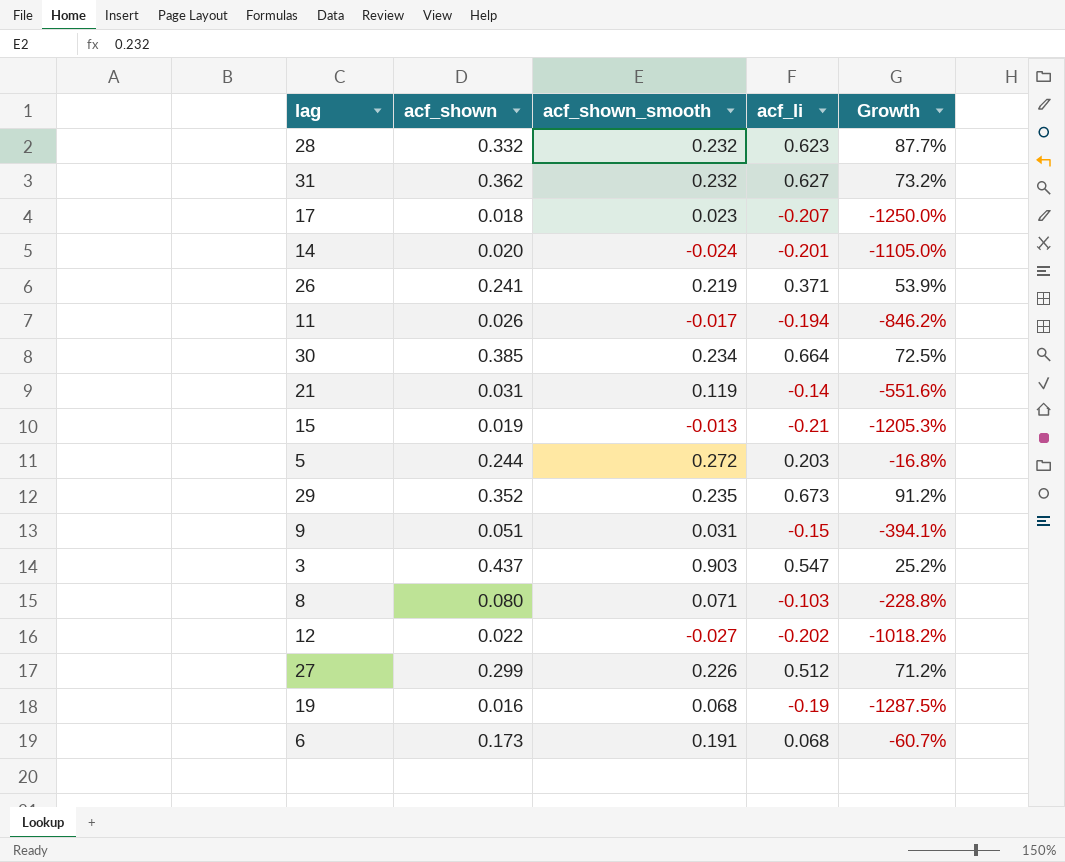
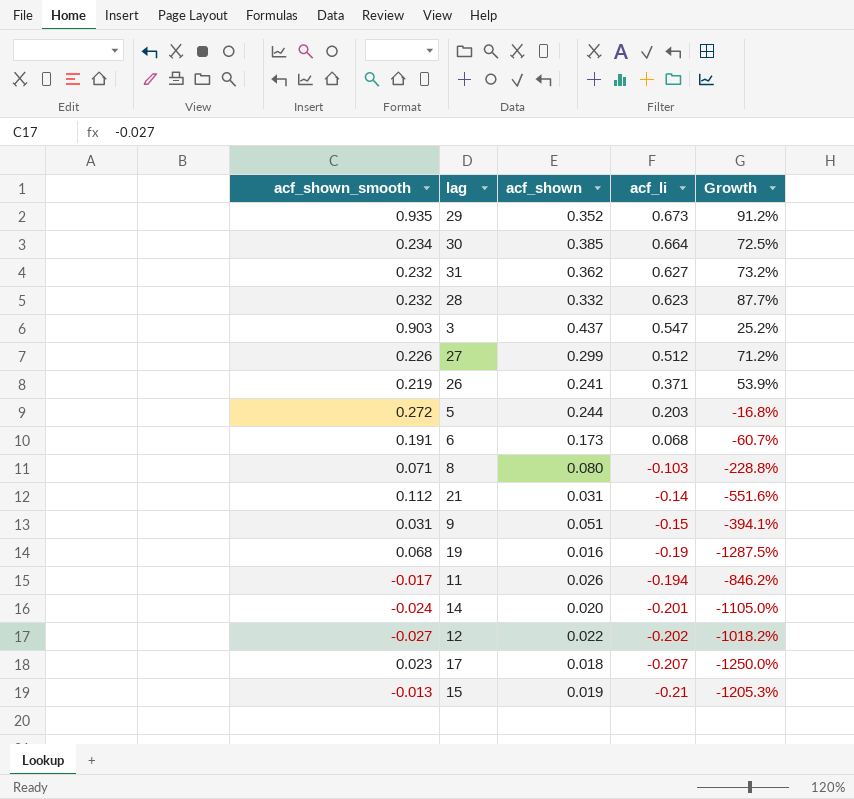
row order: none -> acf_li descending
column acf_shown_smooth | position: 3 -> 1
29 | acf_shown_smooth: 0.235 -> 0.935
21 | acf_shown_smooth: 0.119 -> 0.112

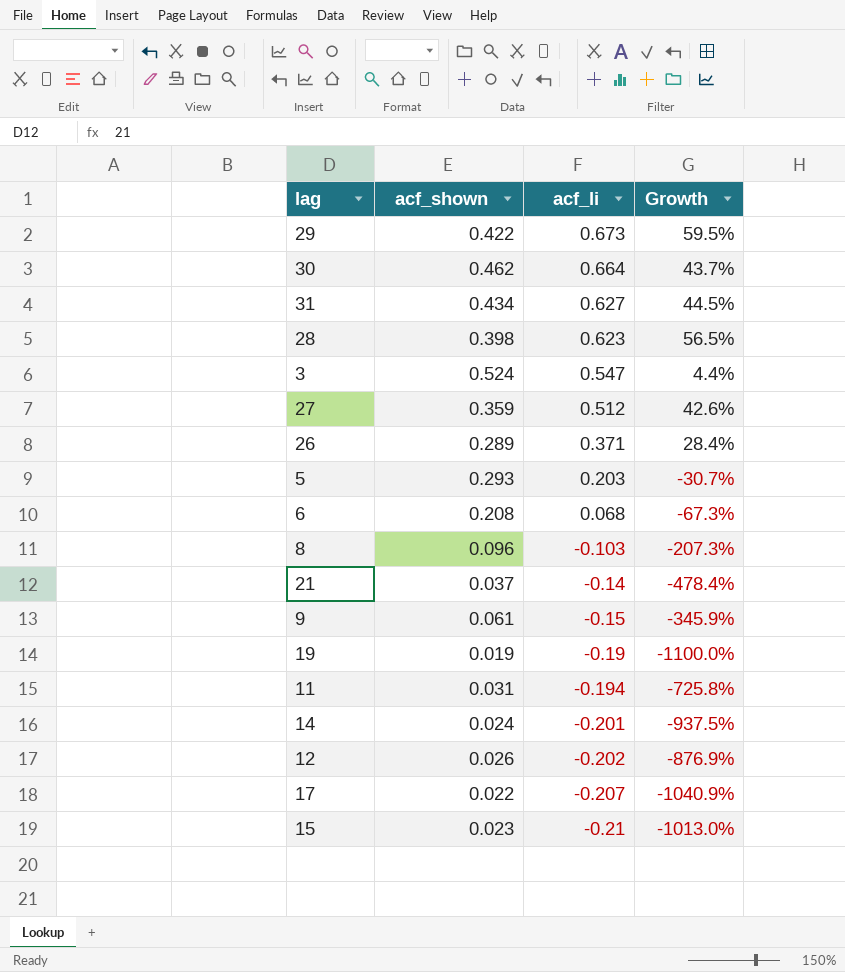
column acf_shown_smooth | position: 1 -> none
29 | acf_shown: 0.352 -> 0.422
29 | Growth: 91.2% -> 59.5%
30 | acf_shown: 0.385 -> 0.462
30 | Growth: 72.5% -> 43.7%
31 | acf_shown: 0.362 -> 0.434
31 | Growth: 73.2% -> 44.5%
28 | acf_shown: 0.332 -> 0.398
28 | Growth: 87.7% -> 56.5%
3 | acf_shown: 0.437 -> 0.524
3 | Growth: 25.2% -> 4.4%
27 | acf_shown: 0.299 -> 0.359
27 | Growth: 71.2% -> 42.6%
26 | acf_shown: 0.241 -> 0.289
26 | Growth: 53.9% -> 28.4%
5 | acf_shown: 0.244 -> 0.293
5 | Growth: -16.8% -> -30.7%
6 | acf_shown: 0.173 -> 0.208
6 | Growth: -60.7% -> -67.3%
8 | acf_shown: 0.080 -> 0.096
8 | Growth: -228.8% -> -207.3%
21 | acf_shown: 0.031 -> 0.037
21 | Growth: -551.6% -> -478.4%
9 | acf_shown: 0.051 -> 0.061
9 | Growth: -394.1% -> -345.9%
19 | acf_shown: 0.016 -> 0.019
19 | Growth: -1287.5% -> -1100.0%
11 | acf_shown: 0.026 -> 0.031
11 | Growth: -846.2% -> -725.8%
14 | acf_shown: 0.020 -> 0.024
14 | Growth: -1105.0% -> -937.5%
12 | acf_shown: 0.022 -> 0.026
12 | Growth: -1018.2% -> -876.9%
17 | acf_shown: 0.018 -> 0.022
17 | Growth: -1250.0% -> -1040.9%
15 | acf_shown: 0.019 -> 0.023
15 | Growth: -1205.3% -> -1013.0%

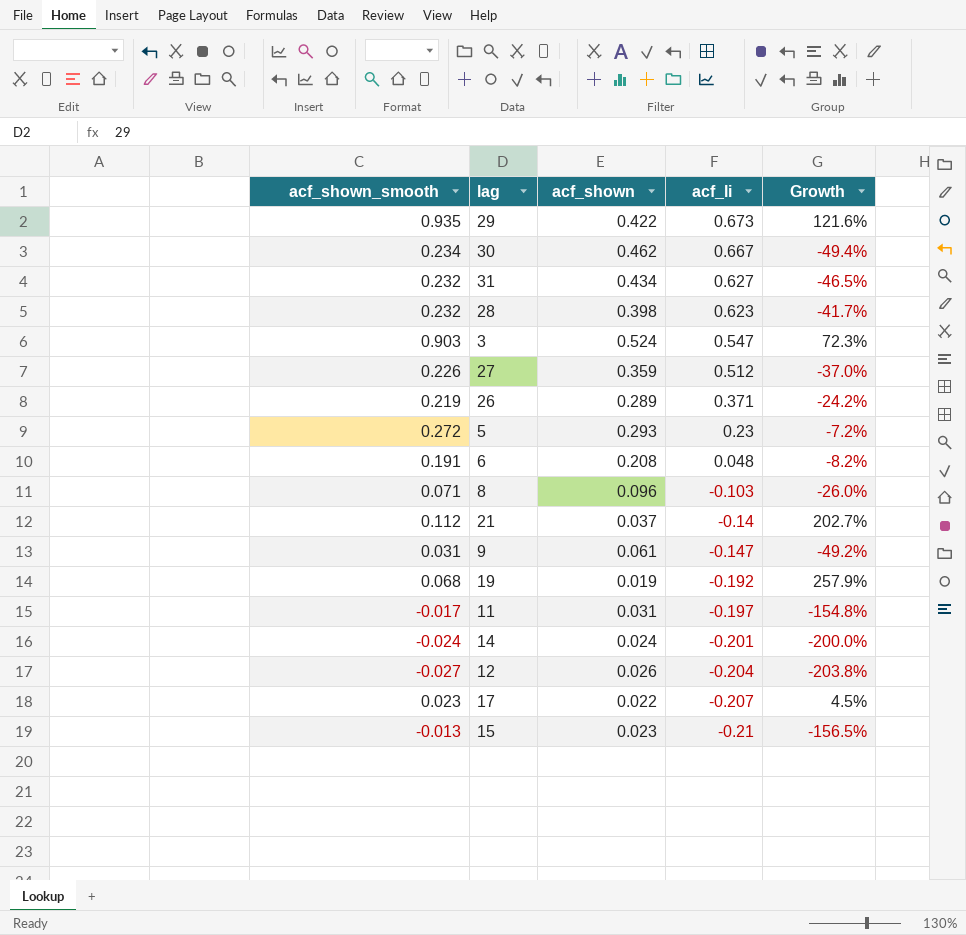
column acf_shown_smooth | position: none -> 1
column Growth | formula: ([acf_li] - [acf_shown]) / [acf_shown] -> ([acf_shown_smooth] - [acf_shown]) / [acf_shown]
30 | acf_li: 0.664 -> 0.667
5 | acf_li: 0.203 -> 0.23
6 | acf_li: 0.068 -> 0.048
9 | acf_li: -0.15 -> -0.147
19 | acf_li: -0.19 -> -0.192
11 | acf_li: -0.194 -> -0.197
12 | acf_li: -0.202 -> -0.204

